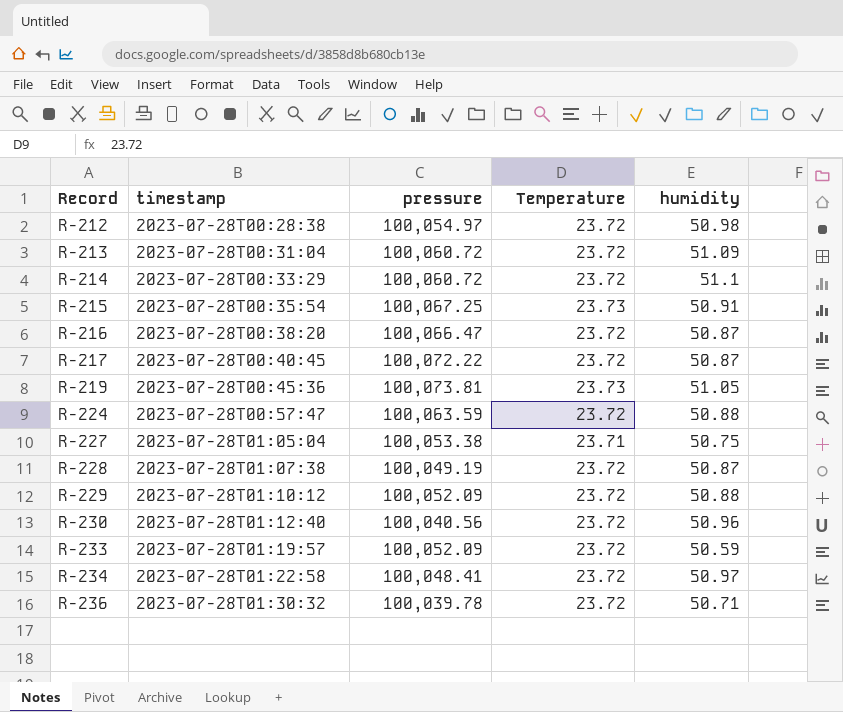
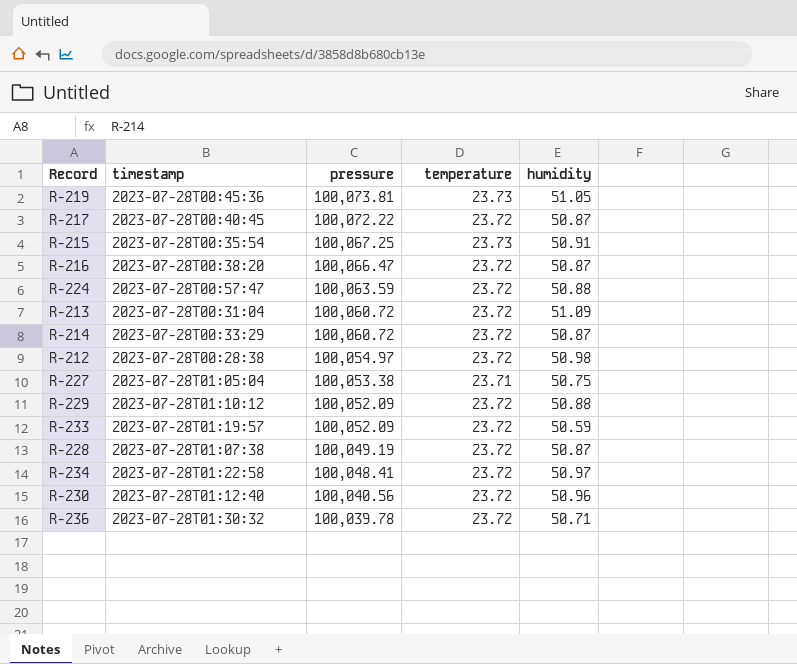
row order: Record ascending -> pressure descending
column name: Temperature -> temperature
R-214 | humidity: 51.1 -> 50.87

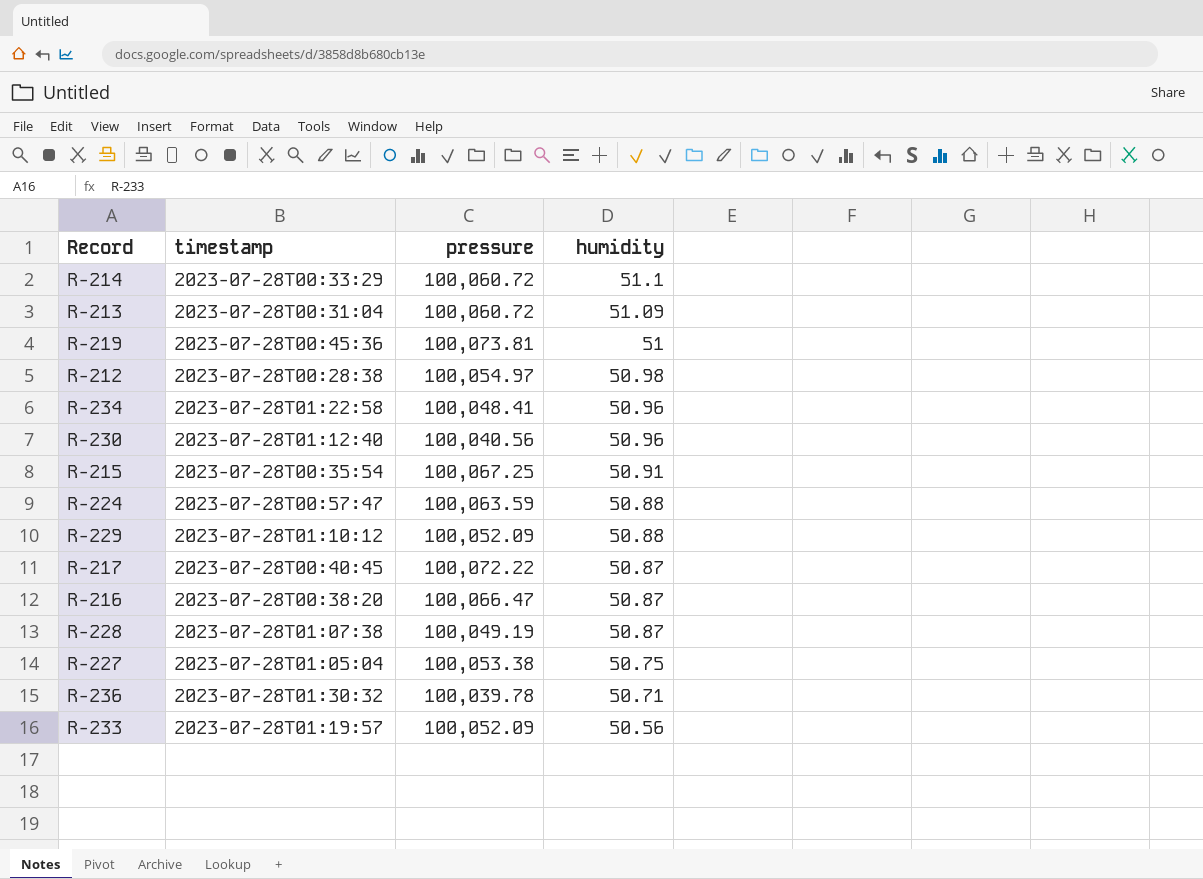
row order: pressure descending -> humidity descending
column temperature | position: 4 -> none
R-214 | humidity: 50.87 -> 51.1
R-219 | humidity: 51.05 -> 51
R-234 | humidity: 50.97 -> 50.96
R-233 | humidity: 50.59 -> 50.56

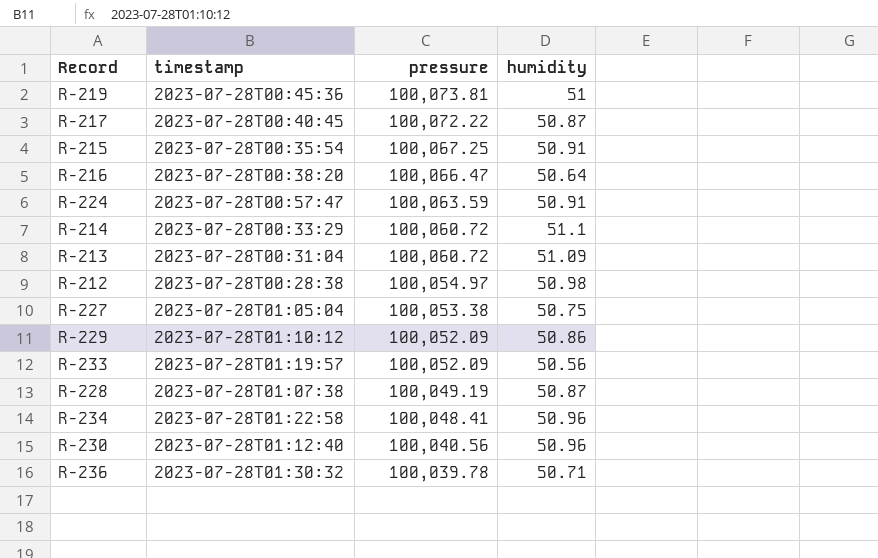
row order: humidity descending -> pressure descending
R-216 | humidity: 50.87 -> 50.64
R-224 | humidity: 50.88 -> 50.91
R-229 | humidity: 50.88 -> 50.86

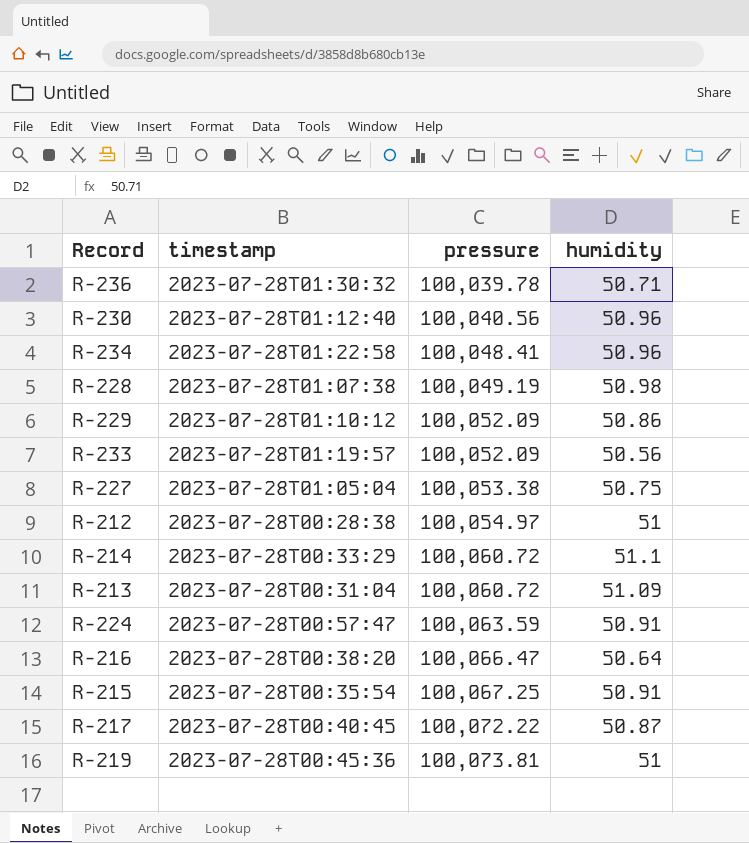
row order: pressure descending -> pressure ascending
R-228 | humidity: 50.87 -> 50.98
R-212 | humidity: 50.98 -> 51

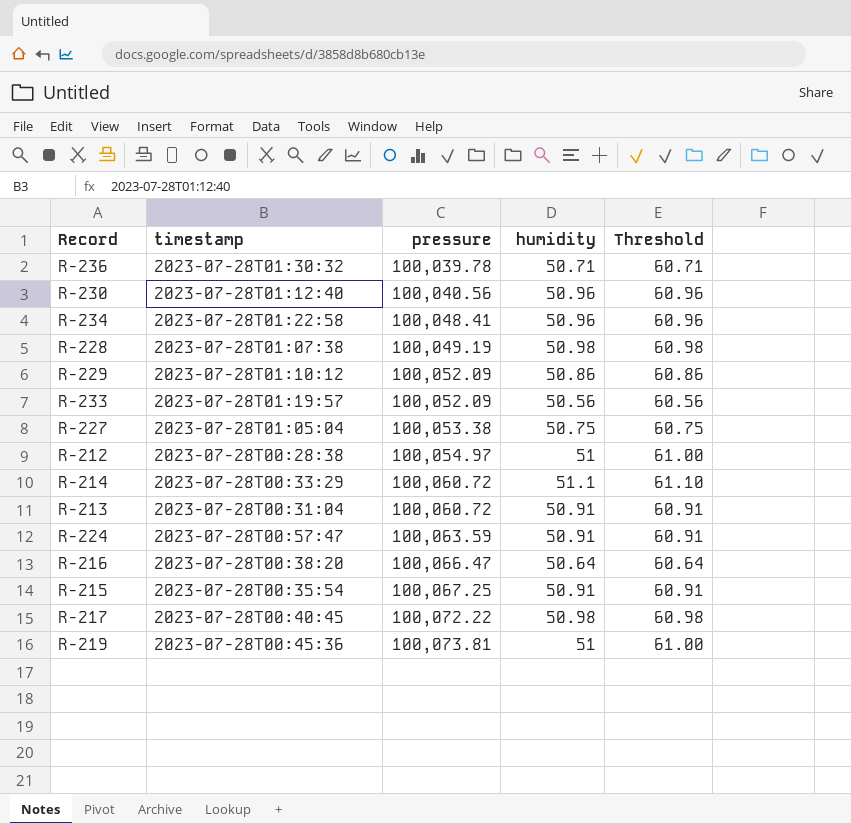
column Threshold | formula: none -> [humidity] + 10
R-213 | humidity: 51.09 -> 50.91
R-217 | humidity: 50.87 -> 50.98

